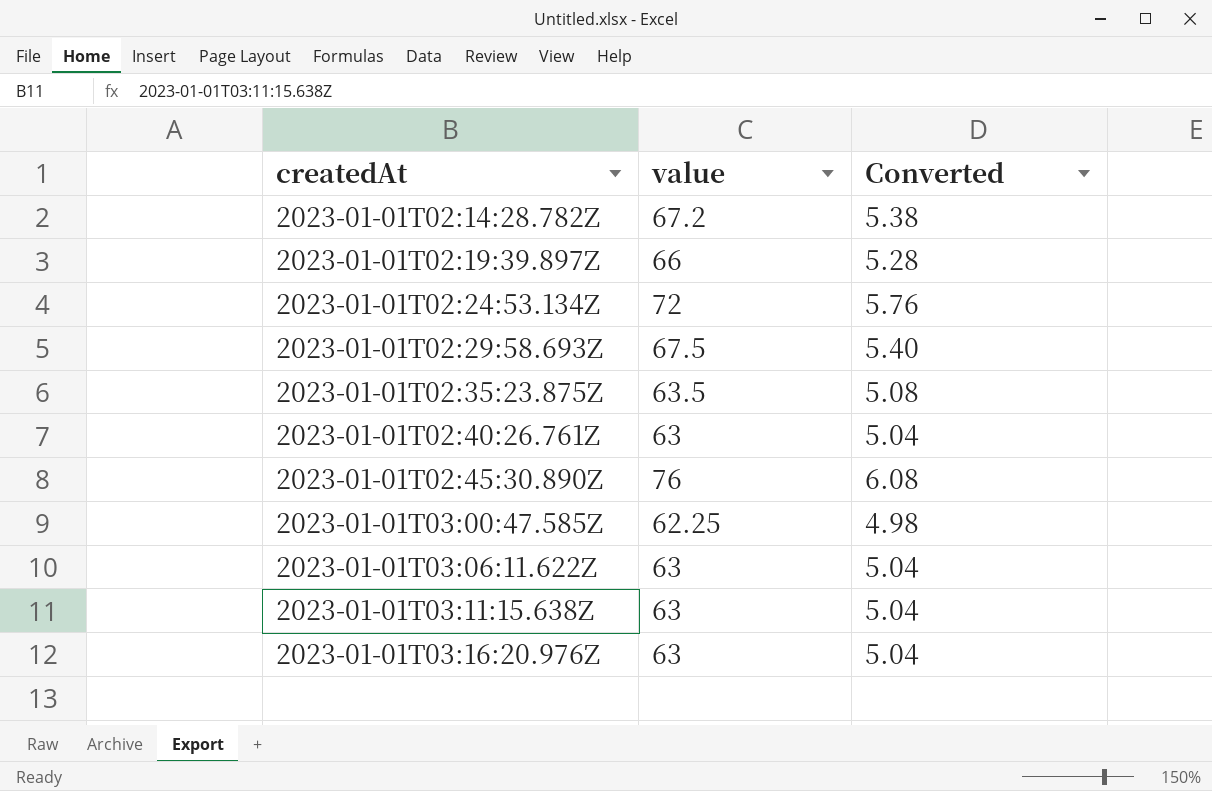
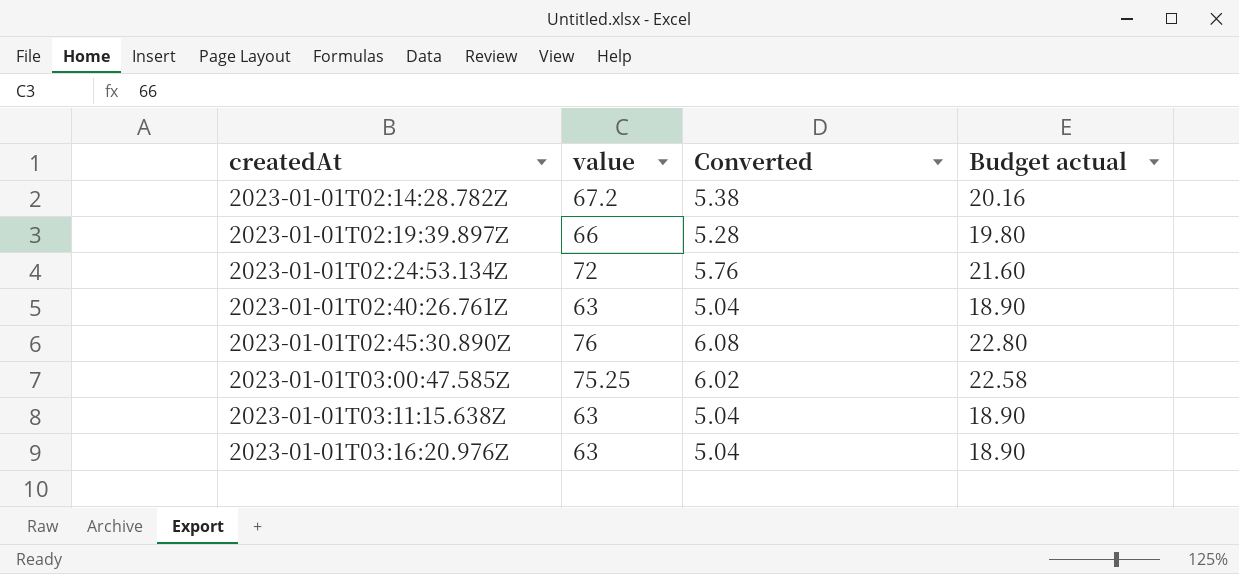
column Budget actual | formula: none -> [value] * 0.3
row 2023-01-01T02:29:58.693Z: 67.5 | 5.40 -> none
row 2023-01-01T02:35:23.875Z: 63.5 | 5.08 -> none
row 2023-01-01T03:06:11.622Z: 63 | 5.04 -> none
2023-01-01T03:00:47.585Z | value: 62.25 -> 75.25
2023-01-01T03:00:47.585Z | Converted: 4.98 -> 6.02

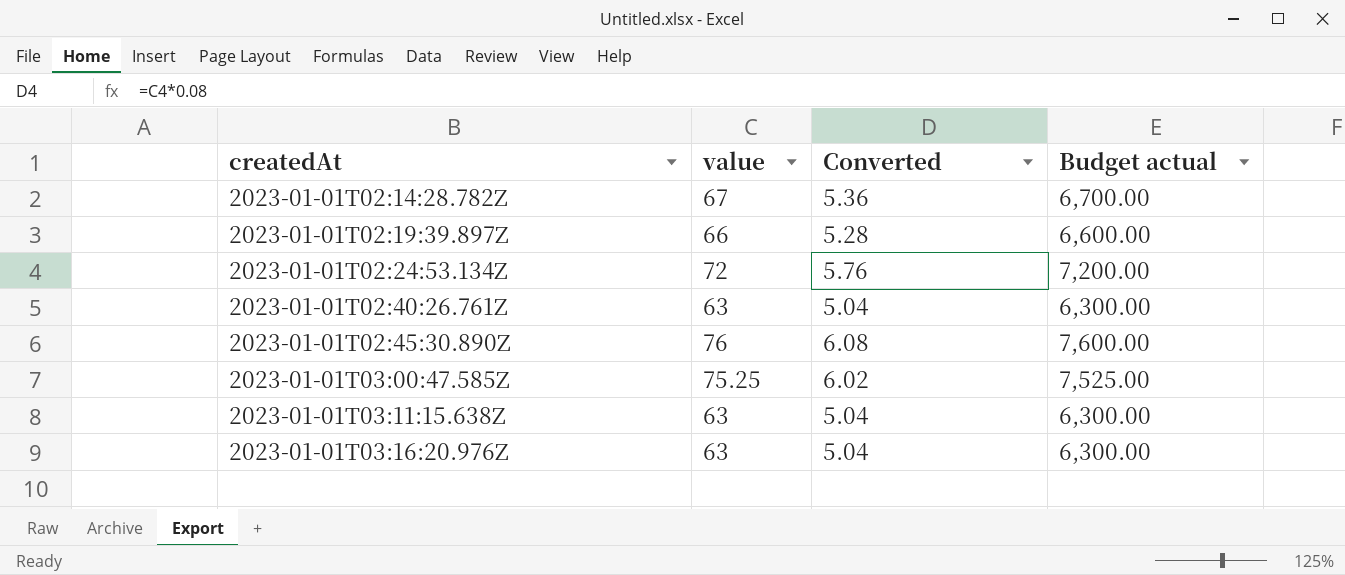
column Budget actual | formula: [value] * 0.3 -> [value] * 100
2023-01-01T02:14:28.782Z | value: 67.2 -> 67
2023-01-01T02:14:28.782Z | Converted: 5.38 -> 5.36

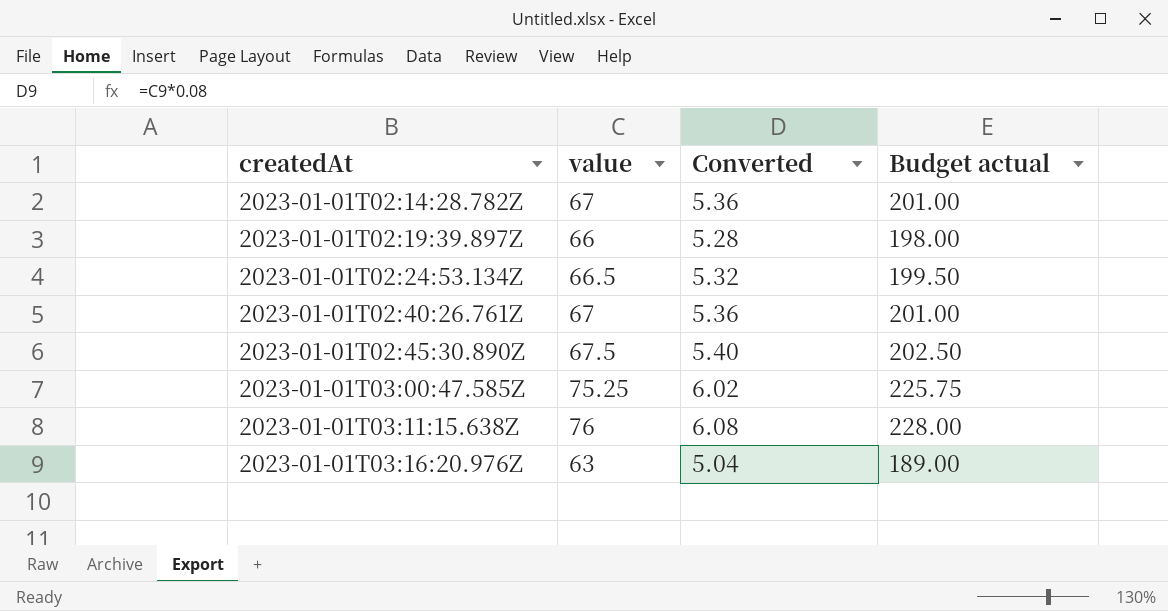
column Budget actual | formula: [value] * 100 -> [value] * 3
2023-01-01T02:24:53.134Z | value: 72 -> 66.5
2023-01-01T02:24:53.134Z | Converted: 5.76 -> 5.32
2023-01-01T02:40:26.761Z | value: 63 -> 67
2023-01-01T02:40:26.761Z | Converted: 5.04 -> 5.36
2023-01-01T02:45:30.890Z | value: 76 -> 67.5
2023-01-01T02:45:30.890Z | Converted: 6.08 -> 5.40
2023-01-01T03:11:15.638Z | value: 63 -> 76
2023-01-01T03:11:15.638Z | Converted: 5.04 -> 6.08

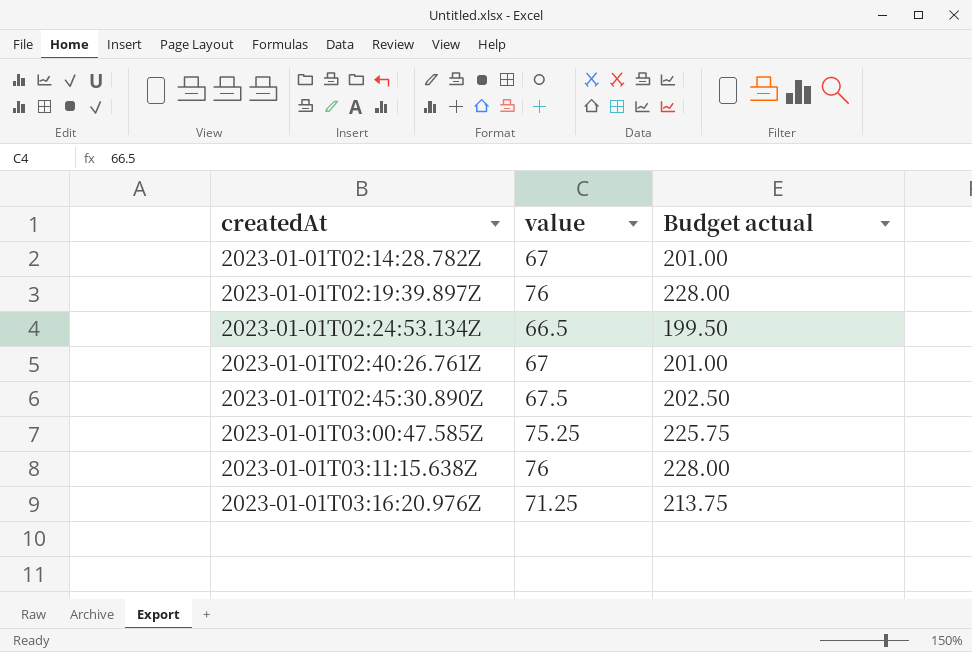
column Converted | formula: [value] * 0.08 -> none
2023-01-01T02:19:39.897Z | value: 66 -> 76
2023-01-01T02:19:39.897Z | Budget actual: 198.00 -> 228.00
2023-01-01T03:16:20.976Z | value: 63 -> 71.25
2023-01-01T03:16:20.976Z | Budget actual: 189.00 -> 213.75

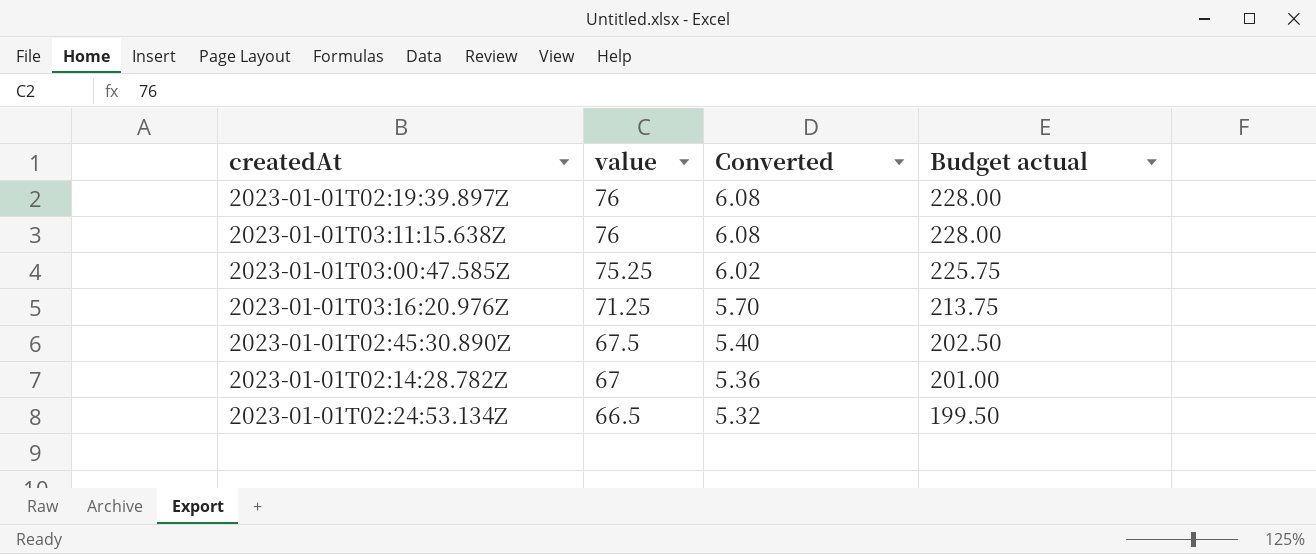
row order: createdAt ascending -> value descending
column Converted | formula: none -> [value] * 0.08
row 2023-01-01T02:40:26.761Z: 67 | 201.00 -> none

